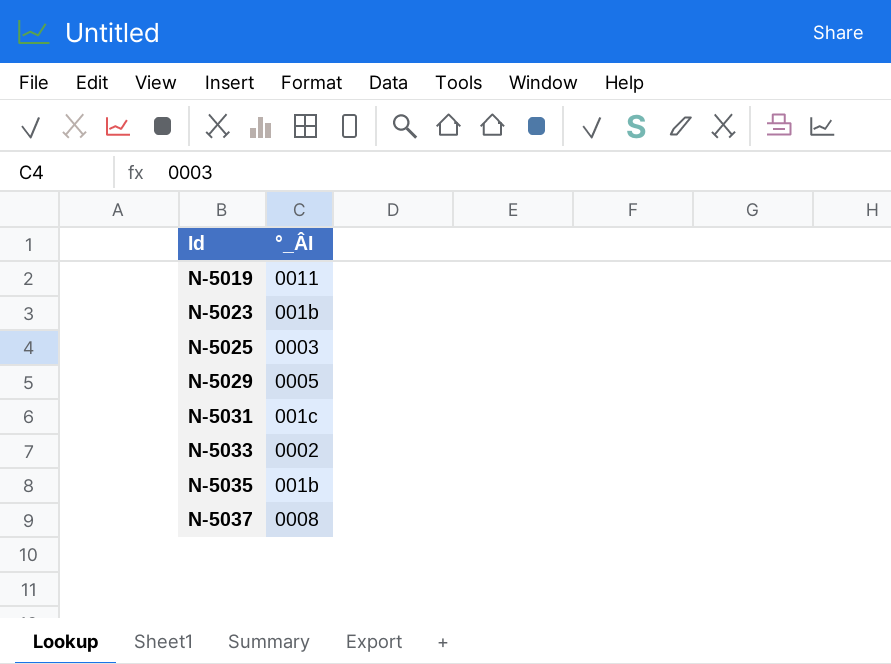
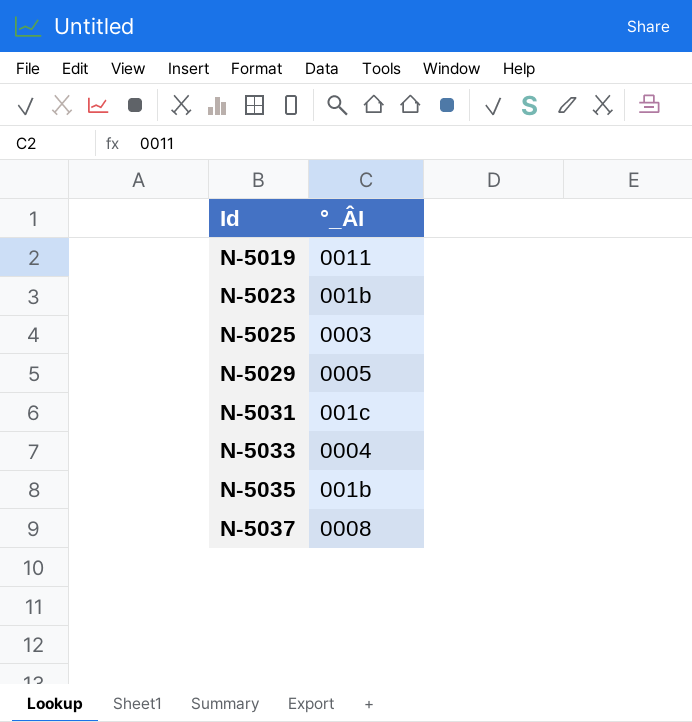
N-5033 | °_ÂI: 0002 -> 0004

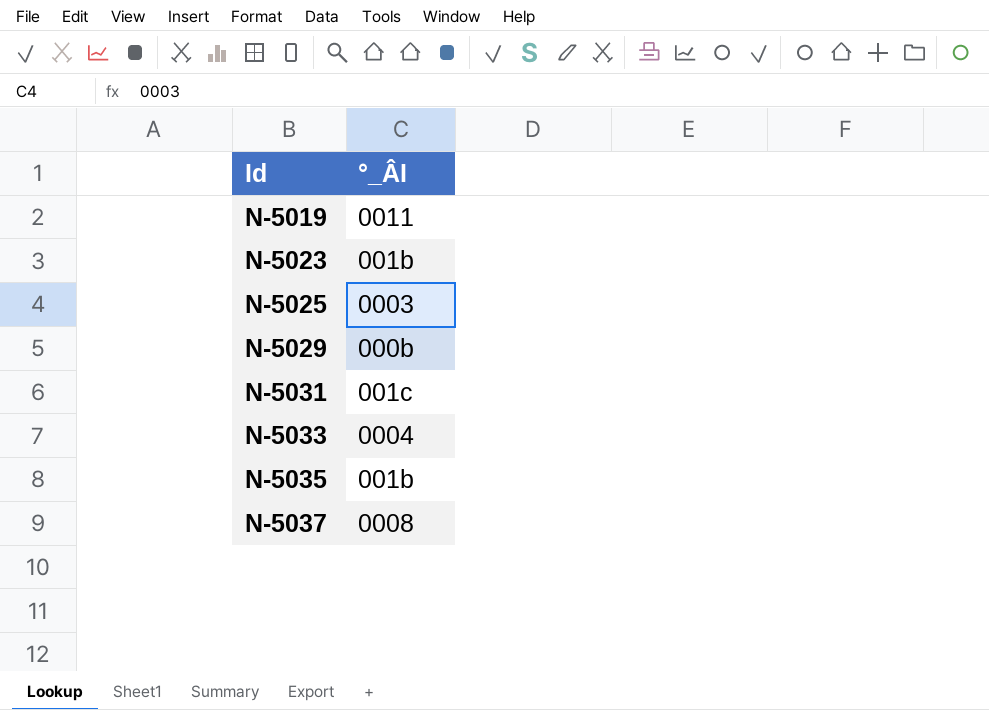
N-5029 | °_ÂI: 0005 -> 000b

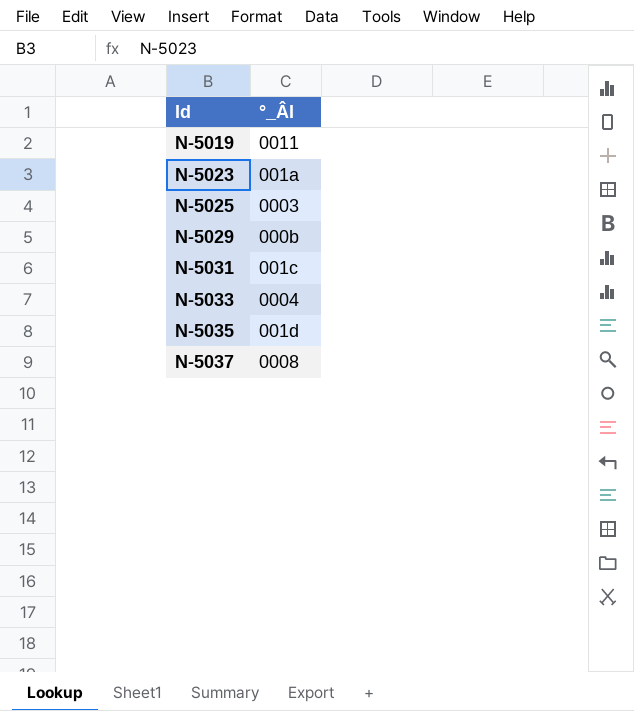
N-5023 | °_ÂI: 001b -> 001a
N-5035 | °_ÂI: 001b -> 001d

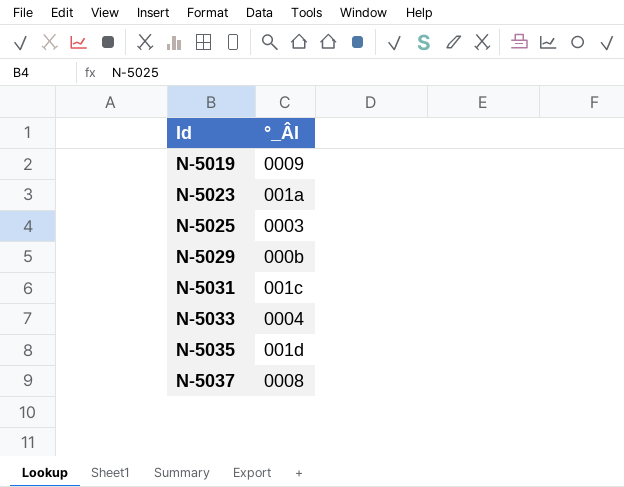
N-5019 | °_ÂI: 0011 -> 0009

